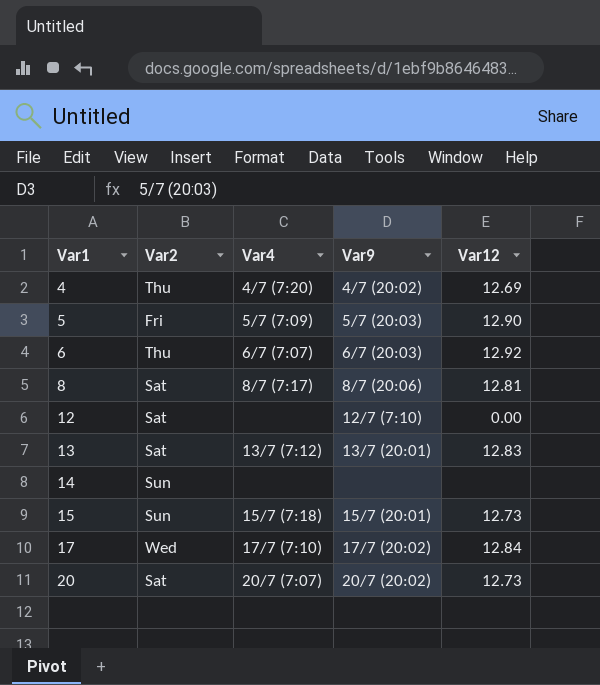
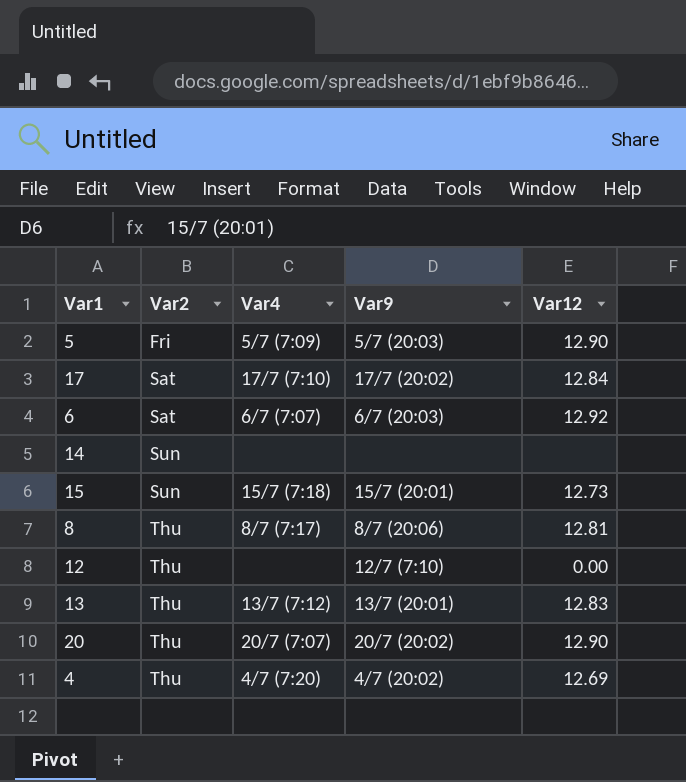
row order: Var1 ascending -> Var2 ascending
17 | Var2: Wed -> Sat
6 | Var2: Thu -> Sat
8 | Var2: Sat -> Thu
12 | Var2: Sat -> Thu
13 | Var2: Sat -> Thu
20 | Var2: Sat -> Thu
20 | Var12: 12.73 -> 12.90

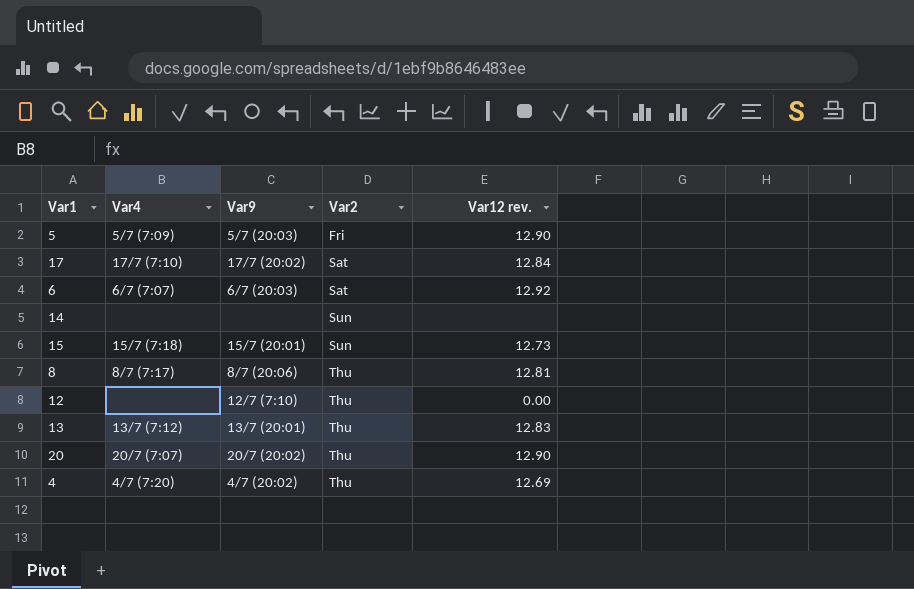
column Var2 | position: 2 -> 4
column name: Var12 -> Var12 rev.

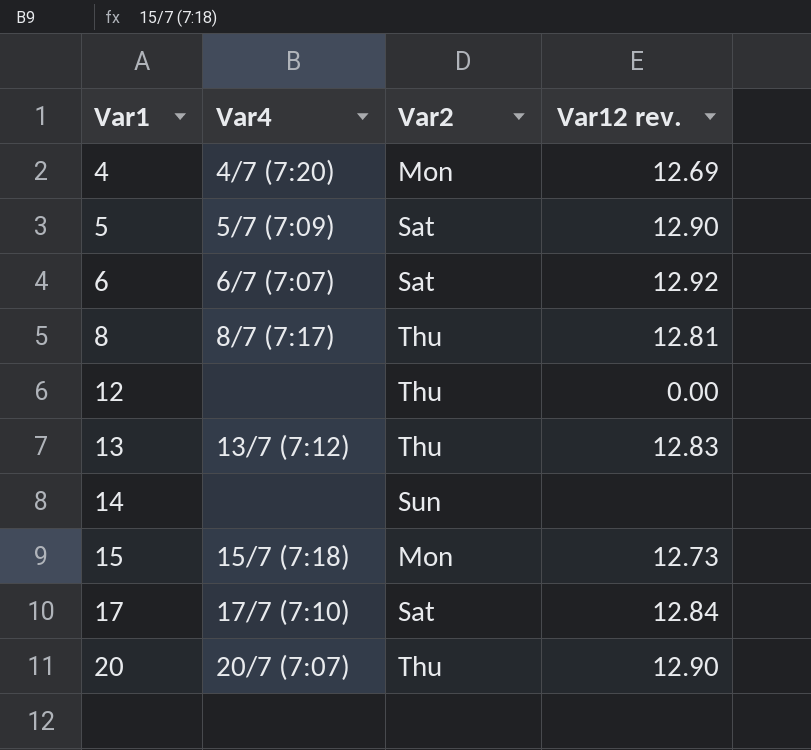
row order: Var2 ascending -> Var1 ascending
column Var9 | position: 3 -> none
4 | Var2: Thu -> Mon
5 | Var2: Fri -> Sat
15 | Var2: Sun -> Mon

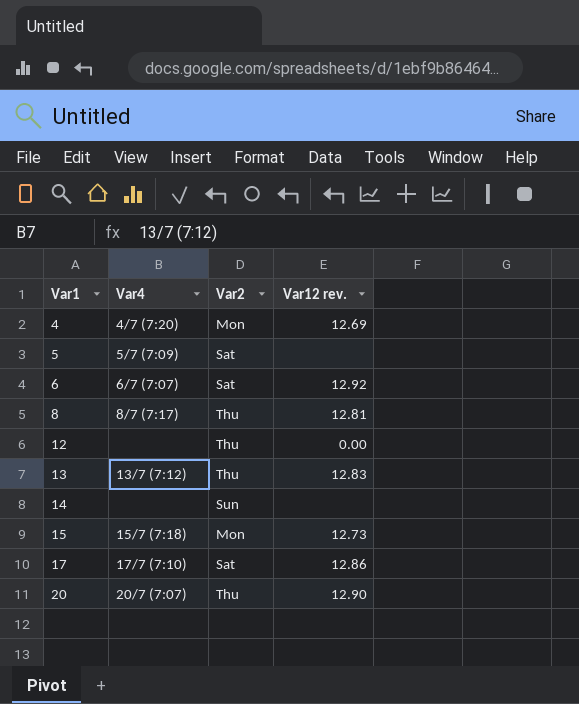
5 | Var12 rev.: 12.90 -> none
17 | Var12 rev.: 12.84 -> 12.86

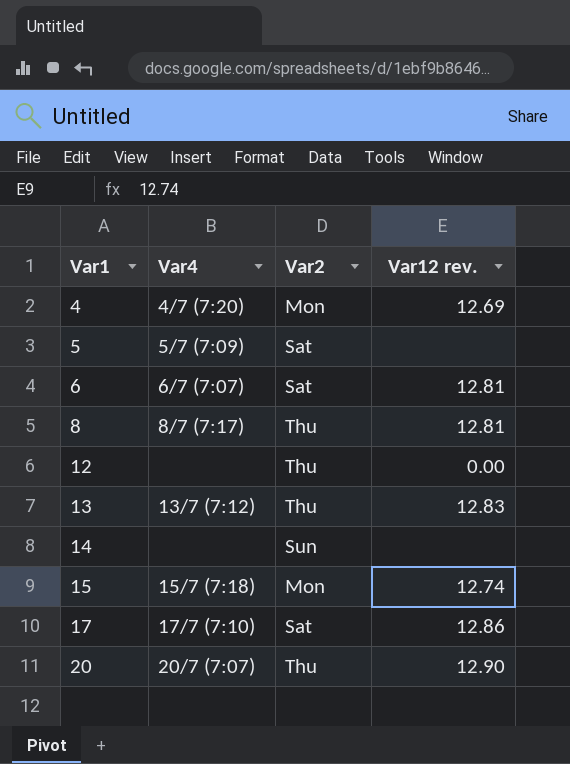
6 | Var12 rev.: 12.92 -> 12.81
15 | Var12 rev.: 12.73 -> 12.74

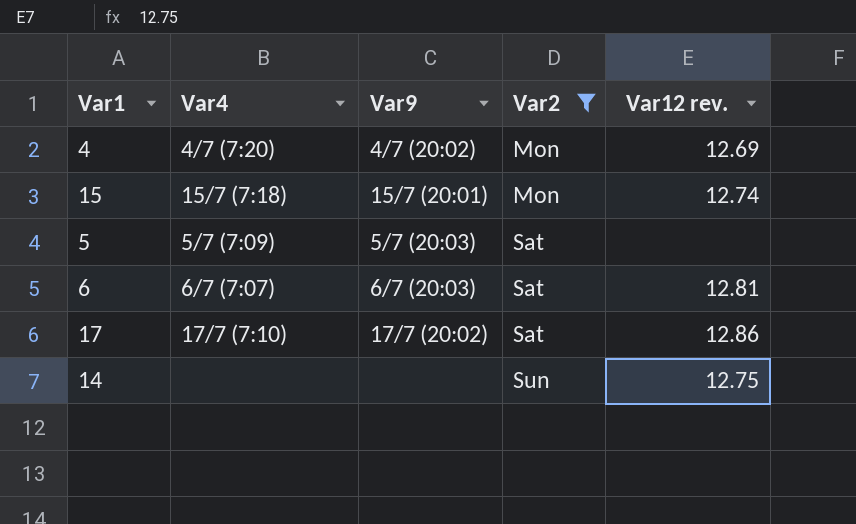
filter: none -> Var2 != Thu
row order: Var1 ascending -> Var2 ascending
column Var9 | position: none -> 3
14 | Var12 rev.: none -> 12.75

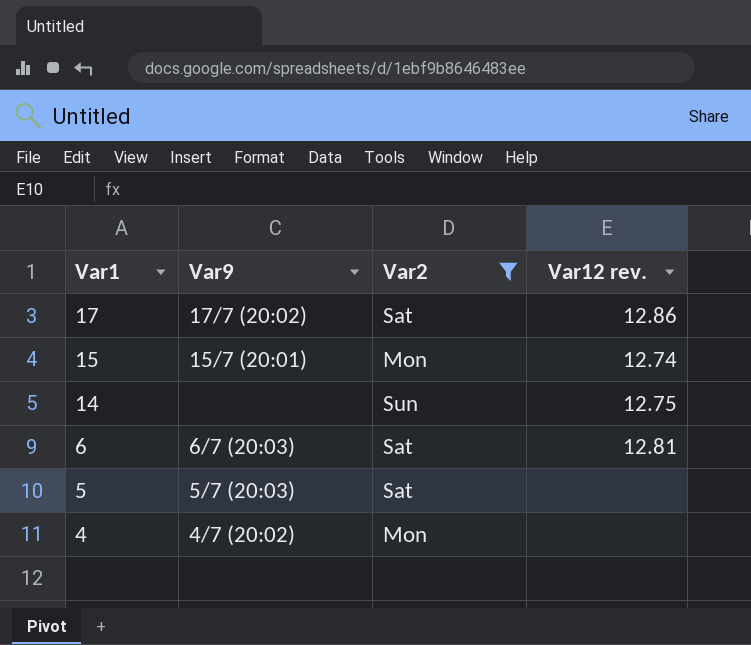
row order: Var2 ascending -> Var1 descending
column Var4 | position: 2 -> none
4 | Var12 rev.: 12.69 -> none

